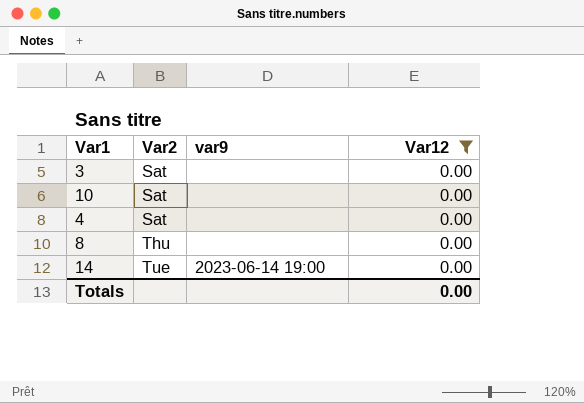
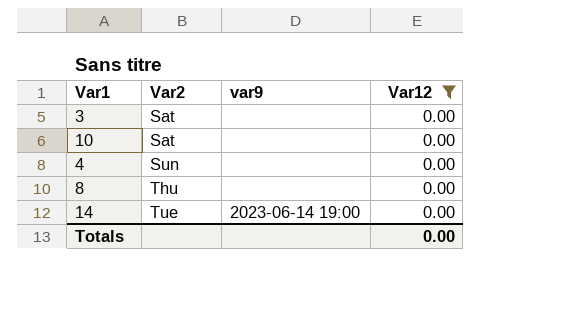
4 | Var2: Sat -> Sun

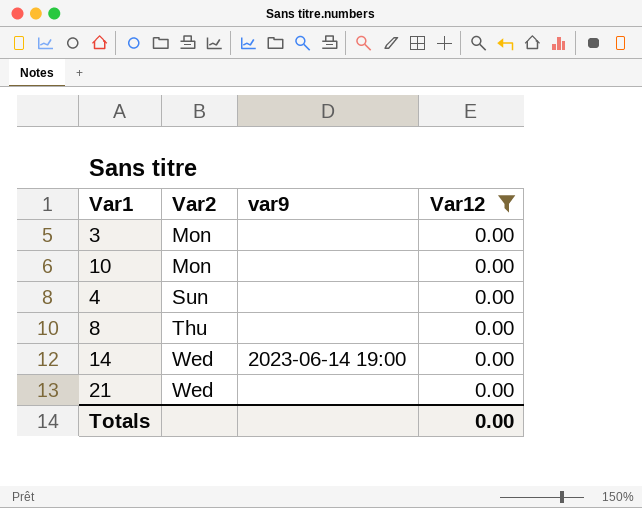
3 | Var2: Sat -> Mon
10 | Var2: Sat -> Mon
14 | Var2: Tue -> Wed
row 21: none -> Wed | none | 0.00

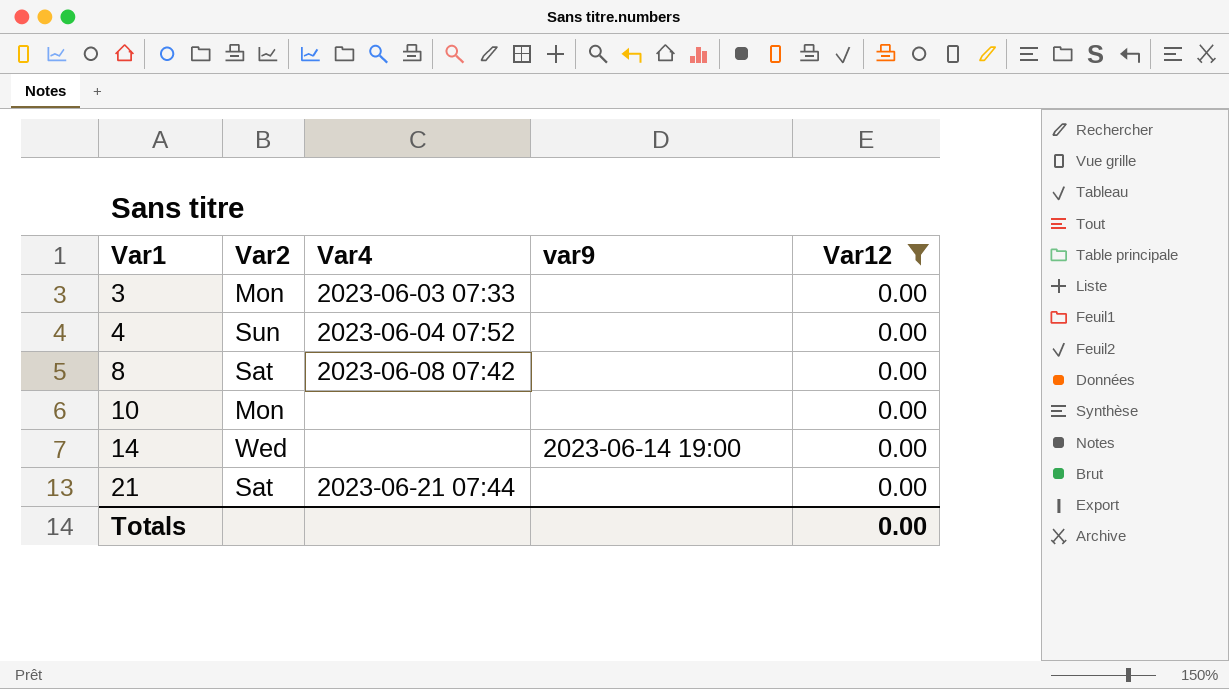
row order: Var2 ascending -> Var1 ascending
column Var4 | position: none -> 3
8 | Var2: Thu -> Sat
21 | Var2: Wed -> Sat

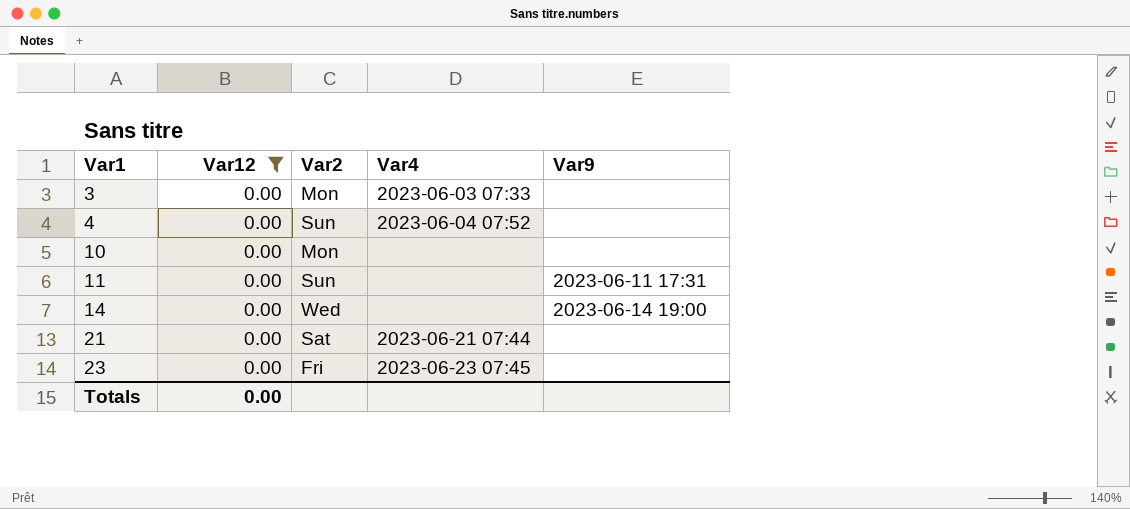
column Var12 | position: 5 -> 2
column name: var9 -> Var9
row 8: Sat | 2023-06-08 07:42 | none | 0.00 -> none
row 11: none -> 0.00 | Sun | none | 2023-06-11 17:31
row 23: none -> 0.00 | Fri | 2023-06-23 07:45 | none

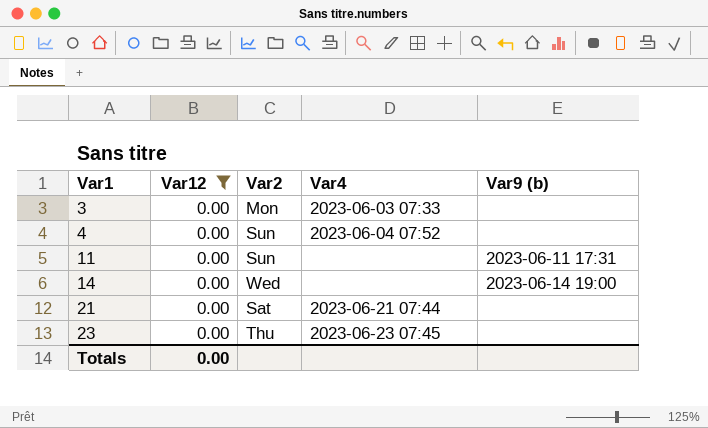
column name: Var9 -> Var9 (b)
row 10: 0.00 | Mon | none | none -> none
23 | Var2: Fri -> Thu

